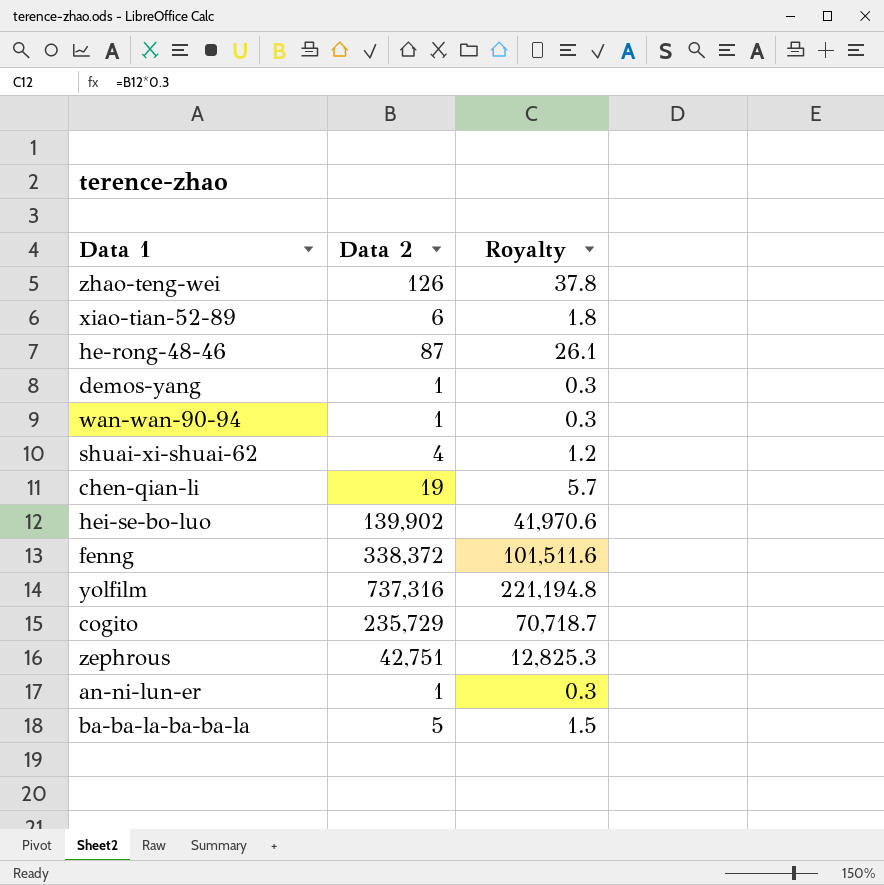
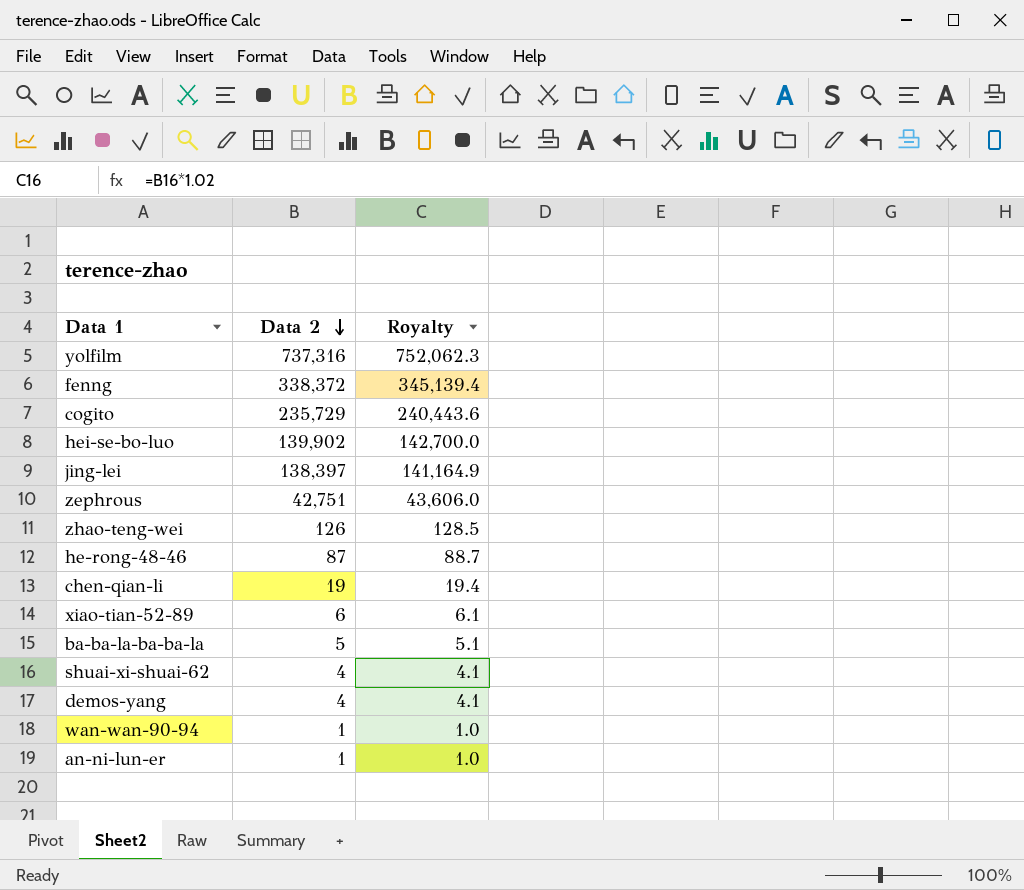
row order: none -> Data 2 descending
column Royalty | formula: [Data 2] * 0.3 -> [Data 2] * 1.02
row jing-lei: none -> 138,397 | 141,164.9
demos-yang | Data 2: 1 -> 4

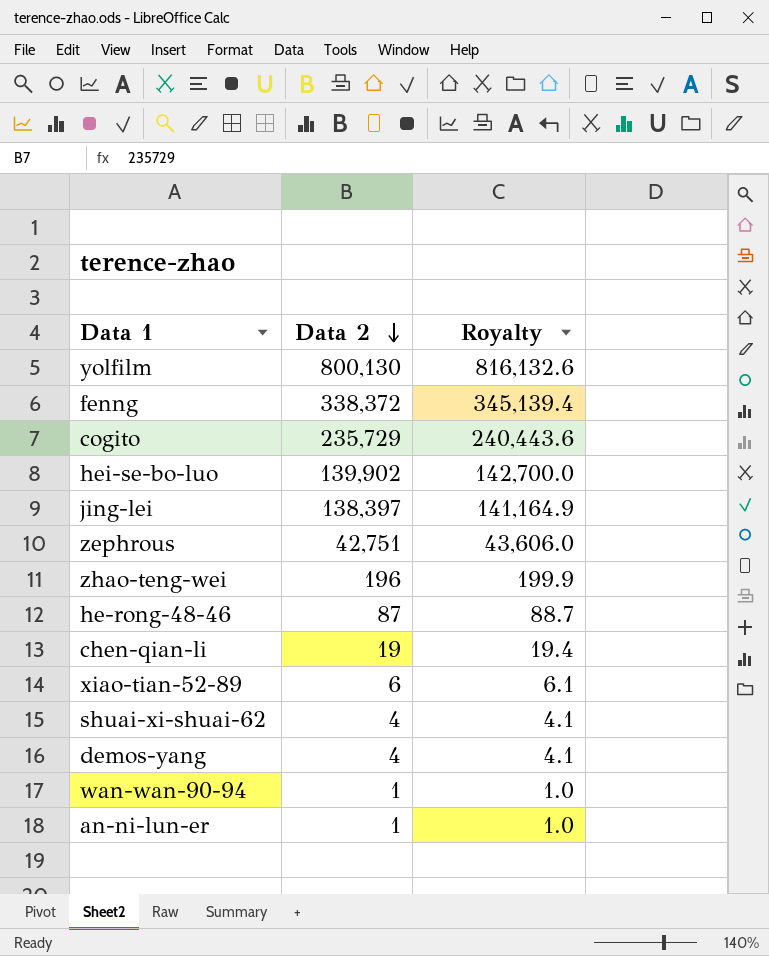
row ba-ba-la-ba-ba-la: 5 | 5.1 -> none
yolfilm | Data 2: 737,316 -> 800,130
yolfilm | Royalty: 752,062.3 -> 816,132.6
zhao-teng-wei | Data 2: 126 -> 196
zhao-teng-wei | Royalty: 128.5 -> 199.9

